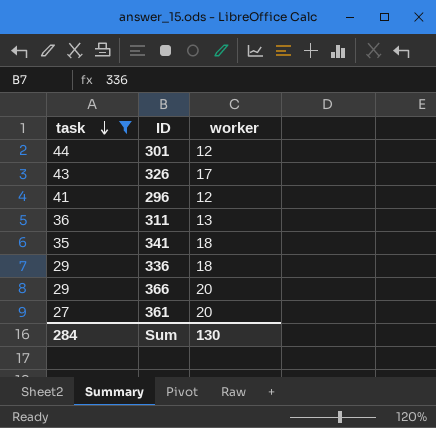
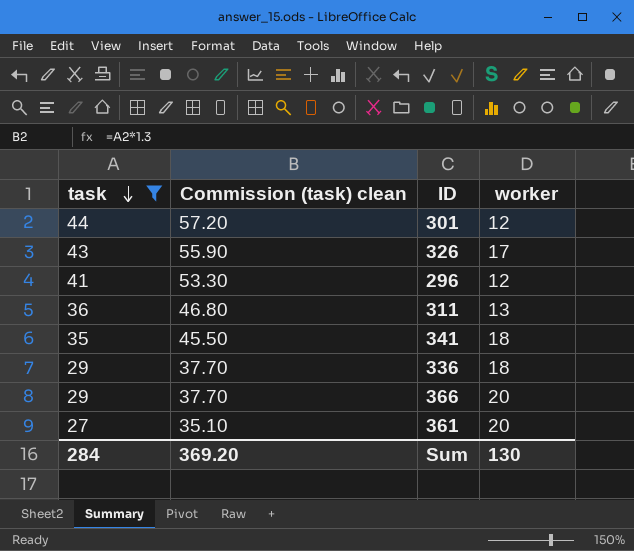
column Commission (task) clean | formula: none -> [task] * 1.3

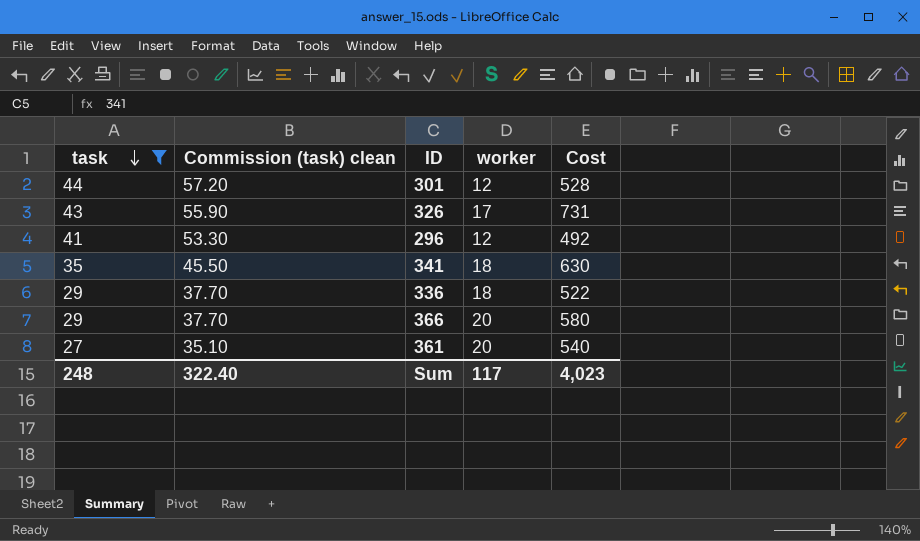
column Cost | formula: none -> [task] * [worker]
row 311: 36 | 46.80 | 13 -> none
Sum | task: 284 -> 248
Sum | Commission (task) clean: 369.20 -> 322.40
Sum | worker: 130 -> 117

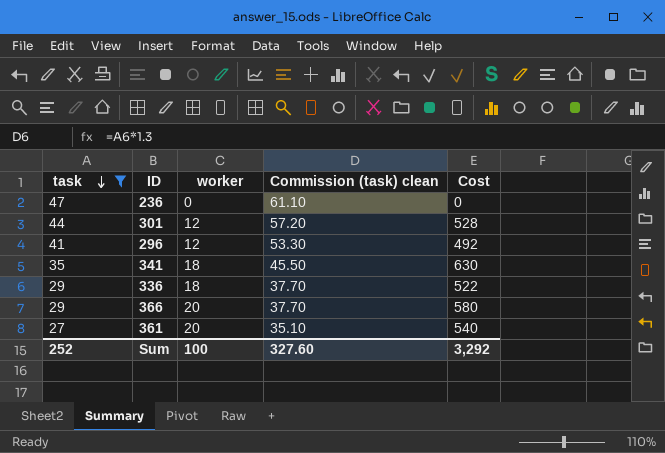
column Commission (task) clean | position: 2 -> 4
row 326: 43 | 55.90 | 17 | 731 -> none
row 236: none -> 47 | 0 | 61.10 | 0
Sum | task: 248 -> 252
Sum | worker: 117 -> 100
Sum | Commission (task) clean: 322.40 -> 327.60
Sum | Cost: 4,023 -> 3,292

